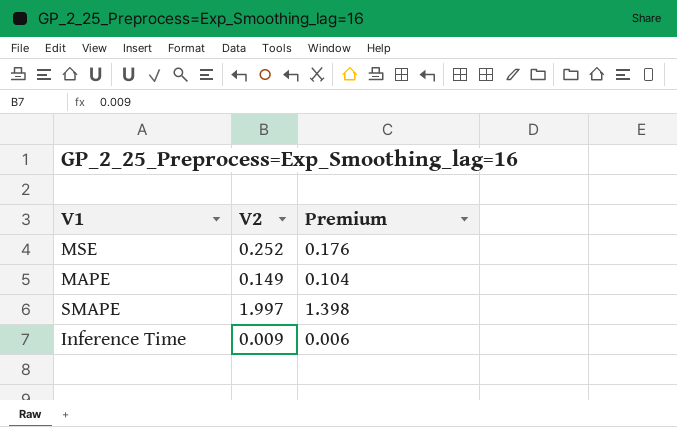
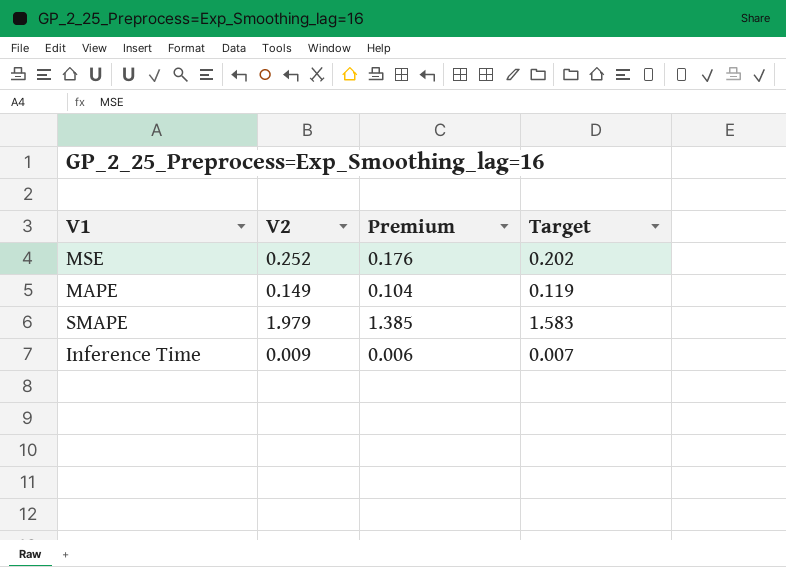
column Target | formula: none -> [V2] * 0.8
SMAPE | V2: 1.997 -> 1.979
SMAPE | Premium: 1.398 -> 1.385

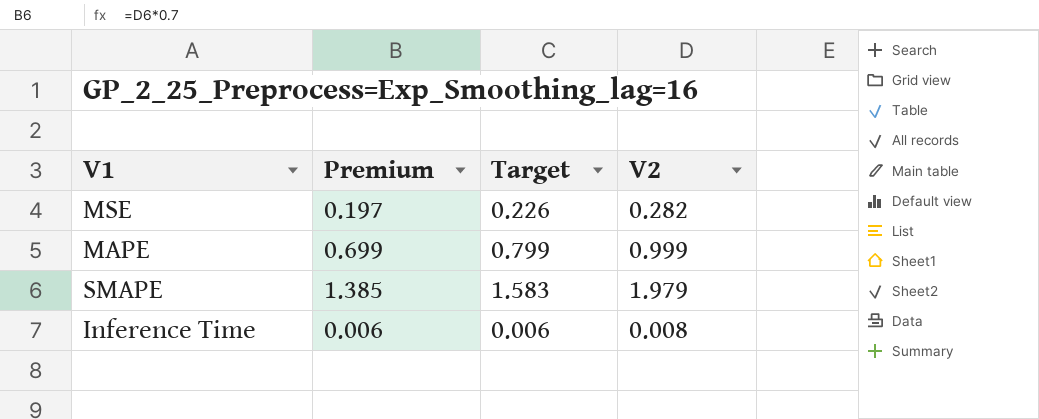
column V2 | position: 2 -> 4
MSE | Premium: 0.176 -> 0.197
MSE | Target: 0.202 -> 0.226
MSE | V2: 0.252 -> 0.282
MAPE | Premium: 0.104 -> 0.699
MAPE | Target: 0.119 -> 0.799
MAPE | V2: 0.149 -> 0.999
Inference Time | Target: 0.007 -> 0.006
Inference Time | V2: 0.009 -> 0.008

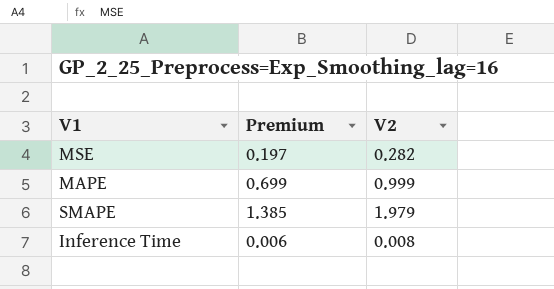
column Target | formula: [V2] * 0.8 -> none

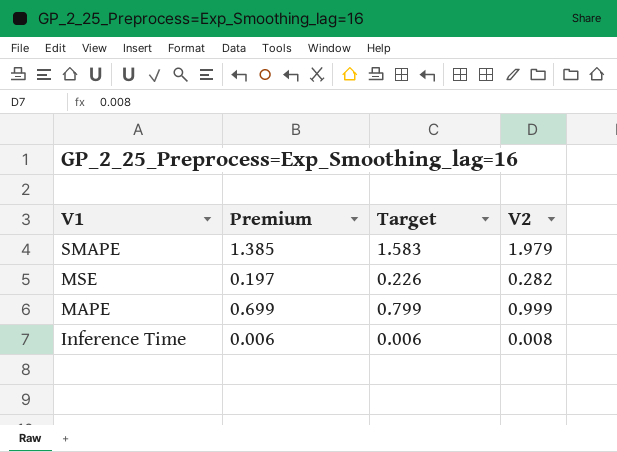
row order: none -> V1 descending
column Target | formula: none -> [V2] * 0.8

